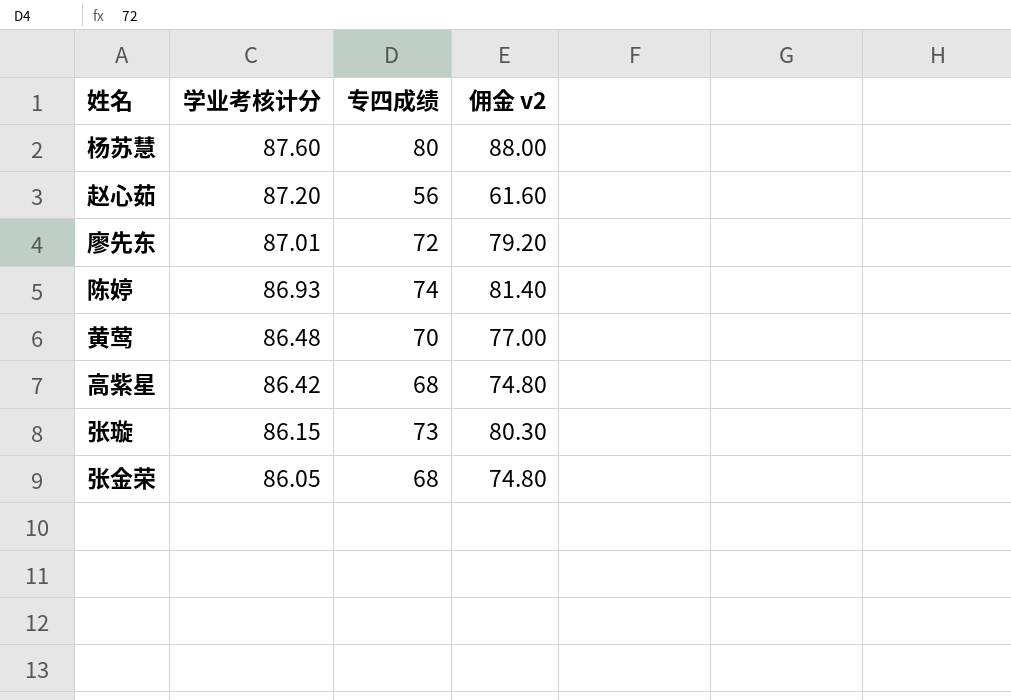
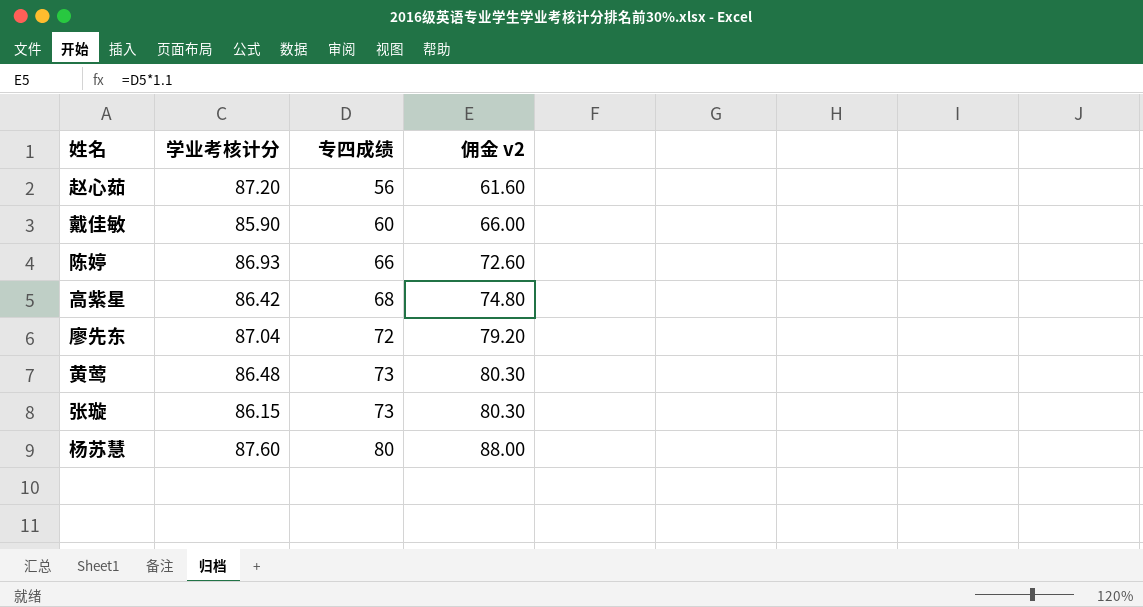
row order: 学业考核计分 descending -> 专四成绩 ascending
row 张金荣: 86.05 | 68 | 74.80 -> none
row 戴佳敏: none -> 85.90 | 60 | 66.00
陈婷 | 专四成绩: 74 -> 66
陈婷 | 佣金 v2: 81.40 -> 72.60
廖先东 | 学业考核计分: 87.01 -> 87.04
黄莺 | 专四成绩: 70 -> 73
黄莺 | 佣金 v2: 77.00 -> 80.30

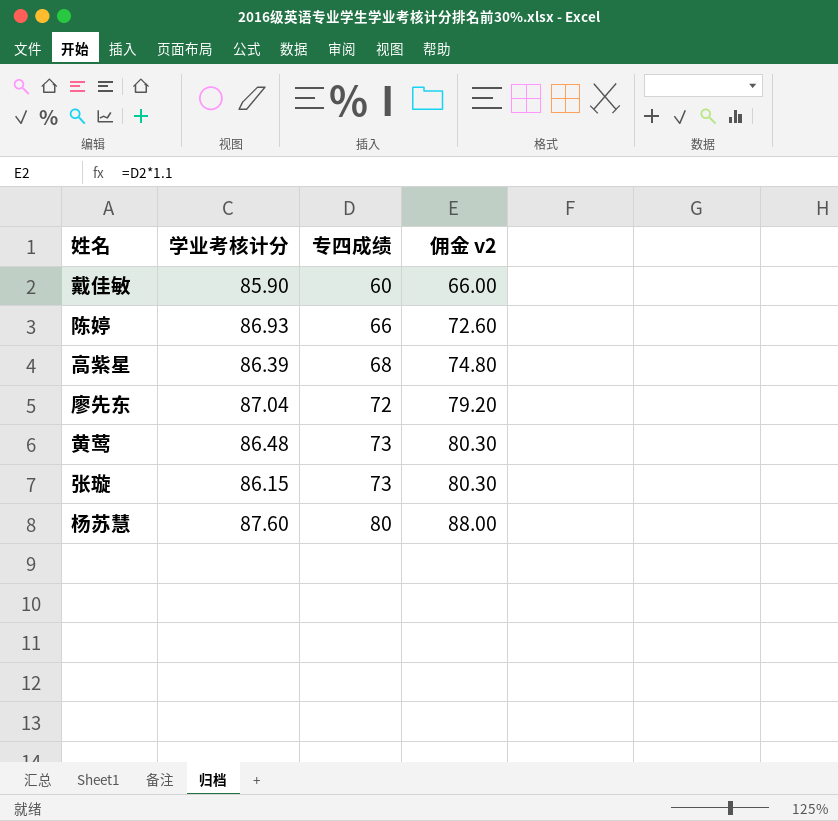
row 赵心茹: 87.20 | 56 | 61.60 -> none
高紫星 | 学业考核计分: 86.42 -> 86.39

